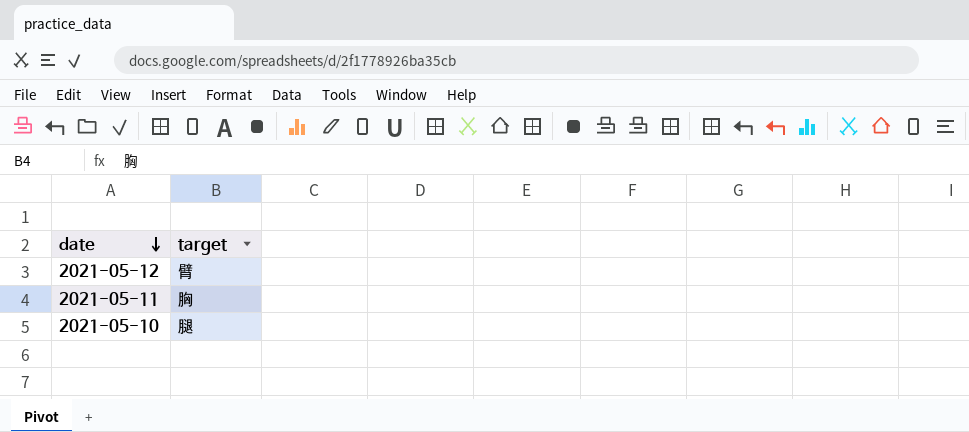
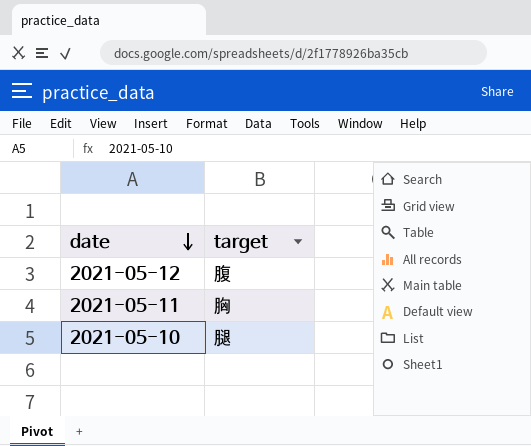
2021-05-12 | target: 臂 -> 腹

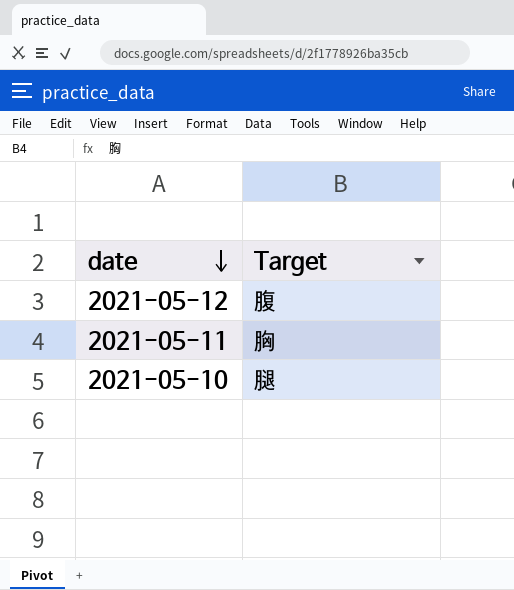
column name: target -> Target

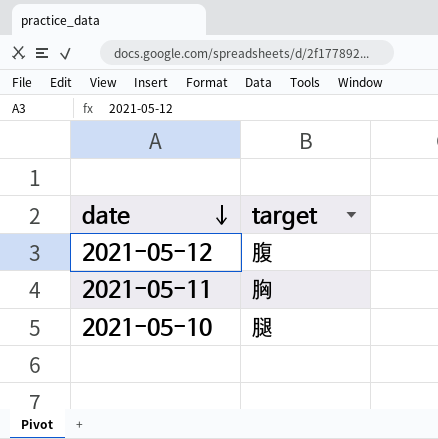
column name: Target -> target

